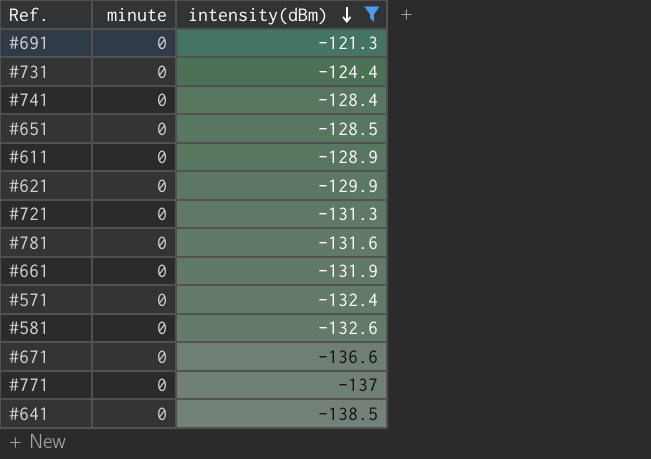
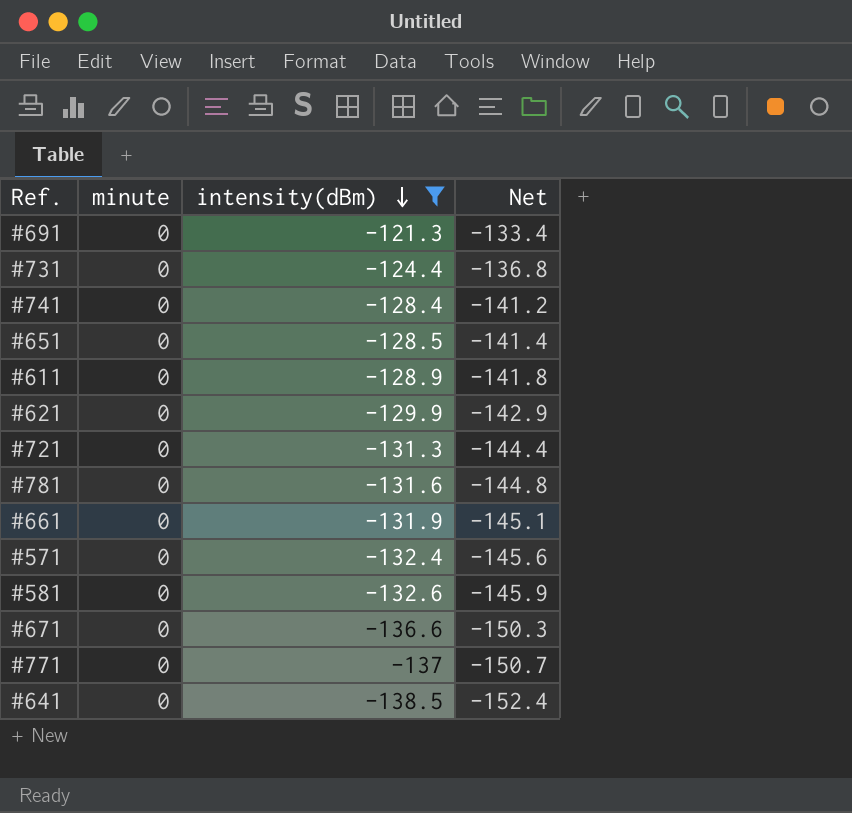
column Net | formula: none -> [intensity(dBm)] * 1.1

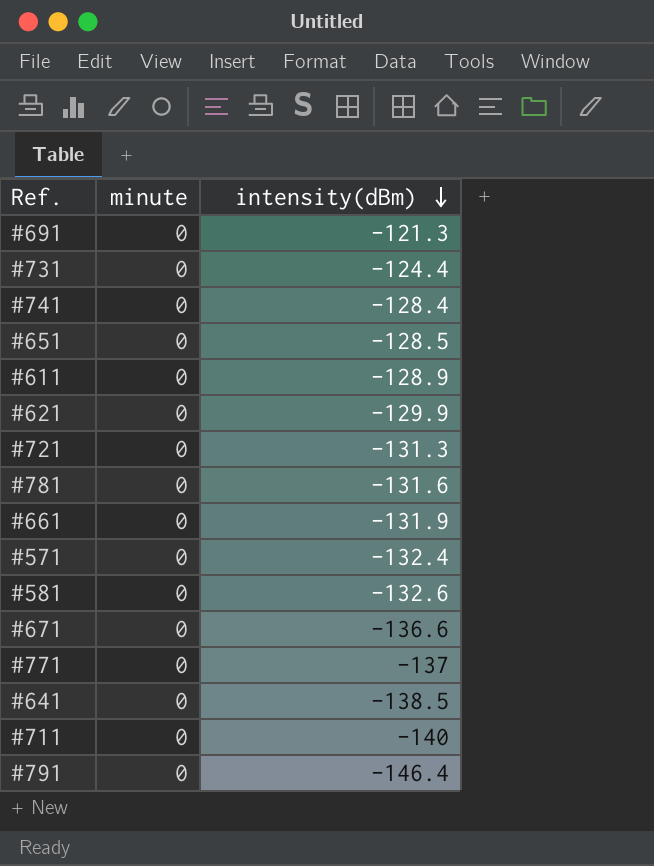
filter: intensity(dBm) >= -138.5 -> none
column Net | formula: [intensity(dBm)] * 1.1 -> none

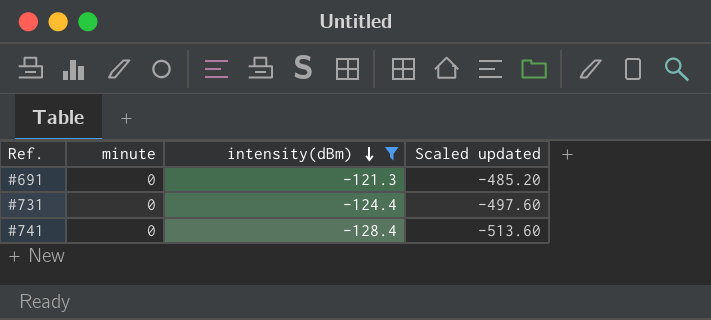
filter: none -> intensity(dBm) >= -128.4
column Scaled updated | formula: none -> [intensity(dBm)] * 4

